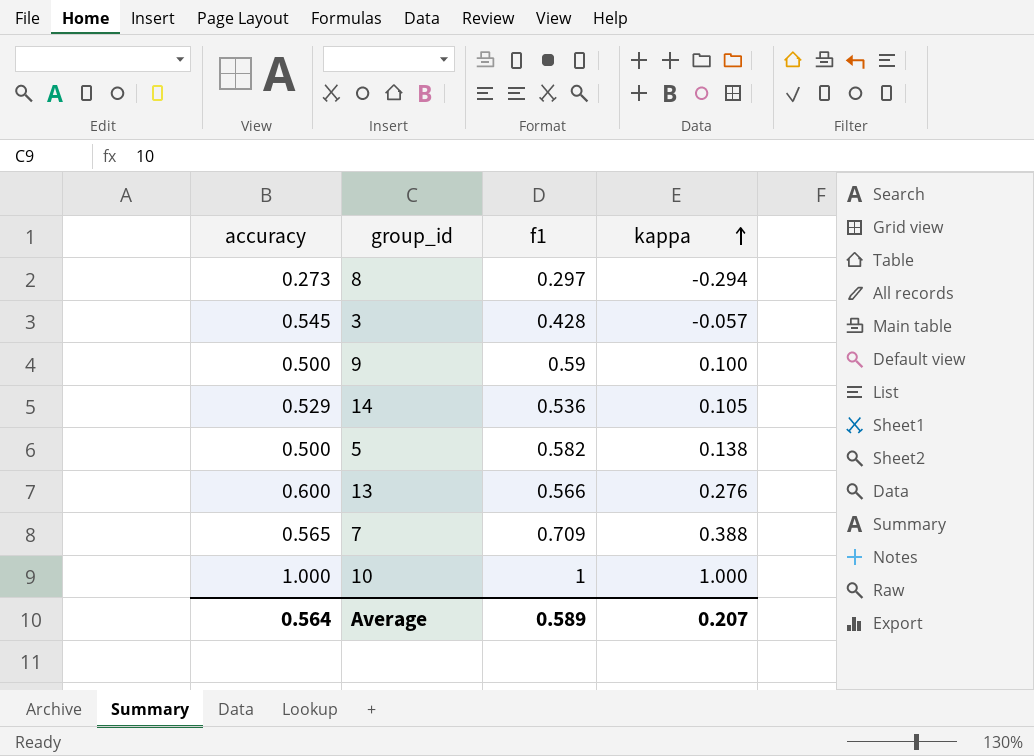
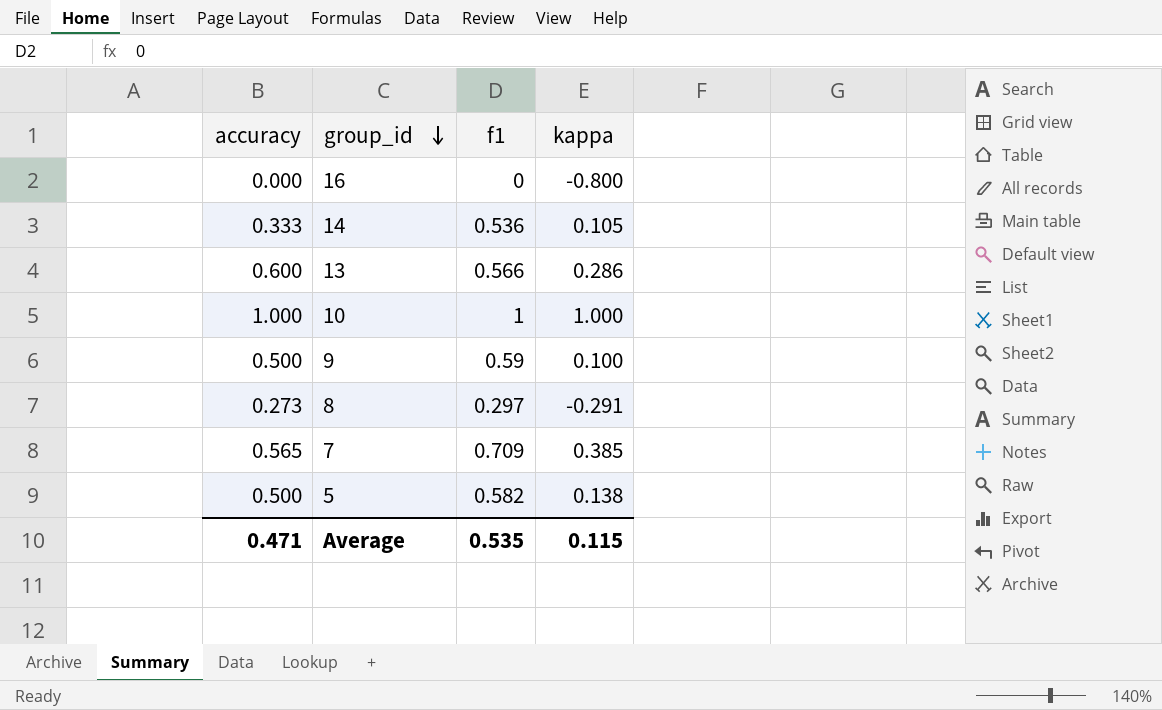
row order: kappa ascending -> group_id descending
row 3: 0.545 | 0.428 | -0.057 -> none
row 16: none -> 0.000 | 0 | -0.800
14 | accuracy: 0.529 -> 0.333
13 | kappa: 0.276 -> 0.286
8 | kappa: -0.294 -> -0.291
7 | kappa: 0.388 -> 0.385
Average | accuracy: 0.564 -> 0.471
Average | f1: 0.589 -> 0.535
Average | kappa: 0.207 -> 0.115

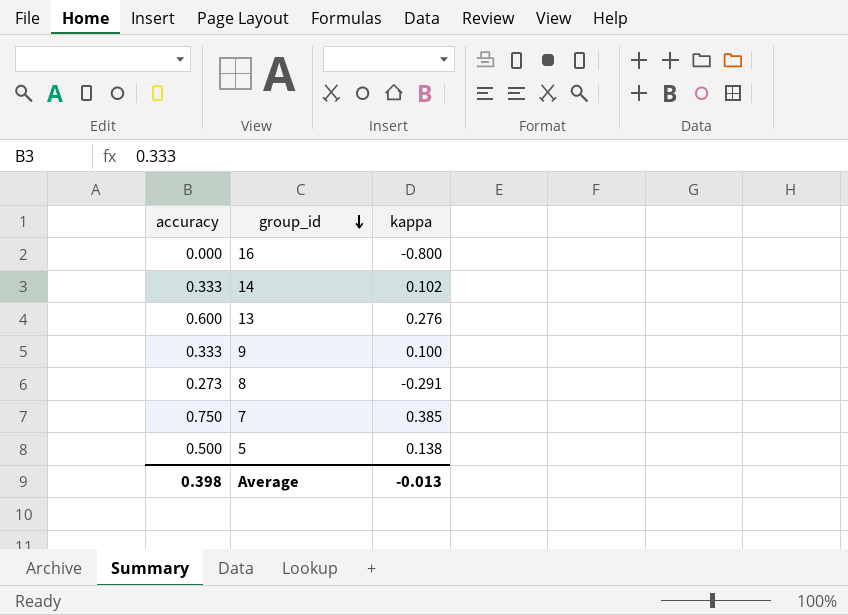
column f1 | position: 3 -> none
row 10: 1.000 | 1 | 1.000 -> none
14 | kappa: 0.105 -> 0.102
13 | kappa: 0.286 -> 0.276
9 | accuracy: 0.500 -> 0.333
7 | accuracy: 0.565 -> 0.750
Average | accuracy: 0.471 -> 0.398
Average | kappa: 0.115 -> -0.013

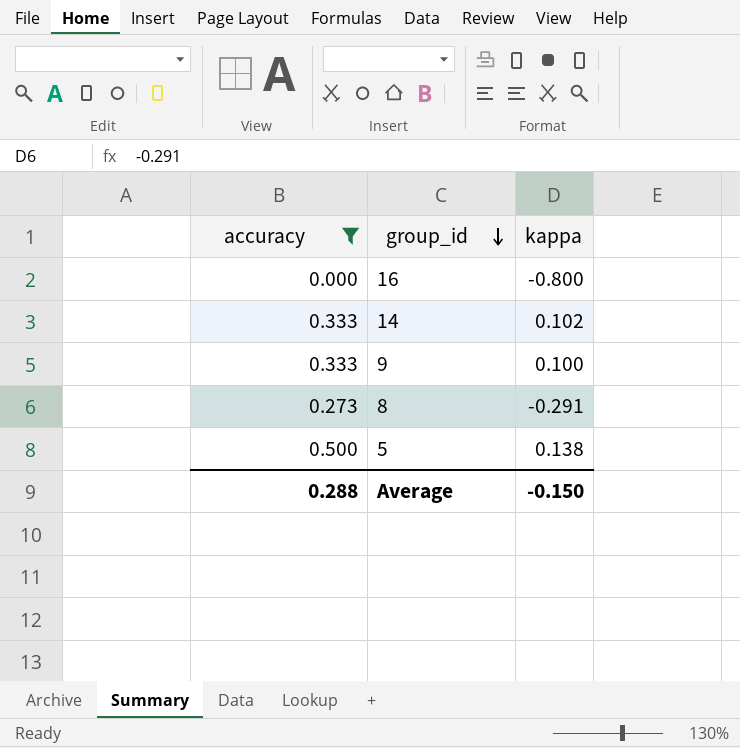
filter: none -> accuracy <= 0.500
Average | accuracy: 0.398 -> 0.288
Average | kappa: -0.013 -> -0.150

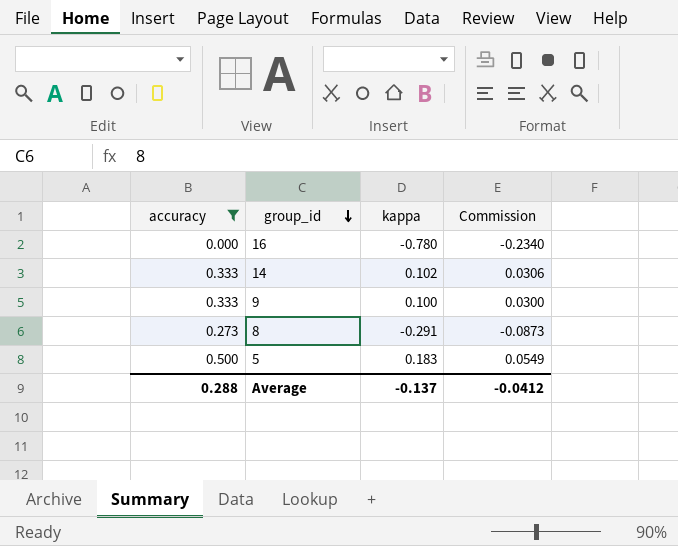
column Commission | formula: none -> [kappa] * 0.3
16 | kappa: -0.800 -> -0.780
5 | kappa: 0.138 -> 0.183
Average | kappa: -0.150 -> -0.137

